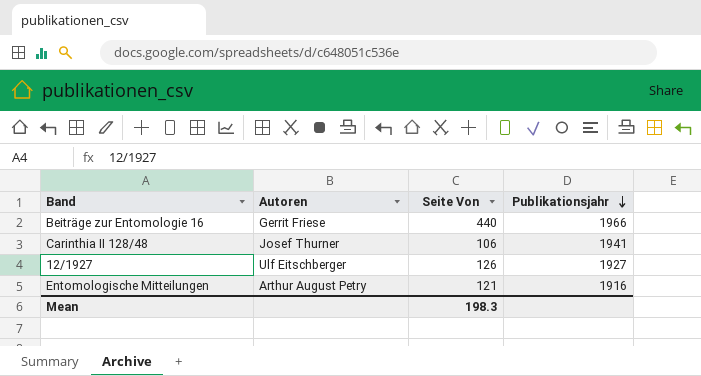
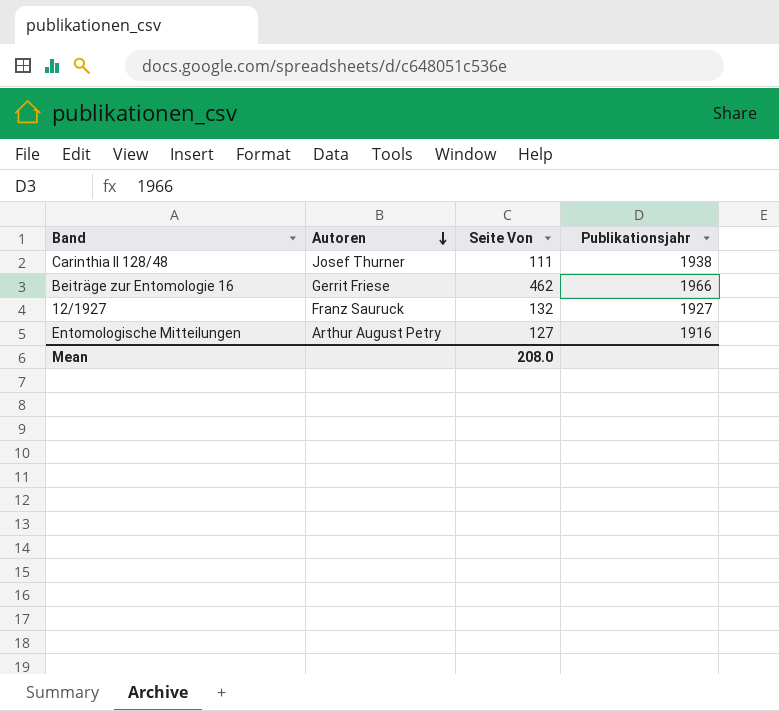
row order: Publikationsjahr descending -> Autoren descending
Carinthia II 128/48 | Seite Von: 106 -> 111
Carinthia II 128/48 | Publikationsjahr: 1941 -> 1938
Beiträge zur Entomologie 16 | Seite Von: 440 -> 462
12/1927 | Autoren: Ulf Eitschberger -> Franz Sauruck
12/1927 | Seite Von: 126 -> 132
Entomologische Mitteilungen | Seite Von: 121 -> 127
Mean | Seite Von: 198.3 -> 208.0

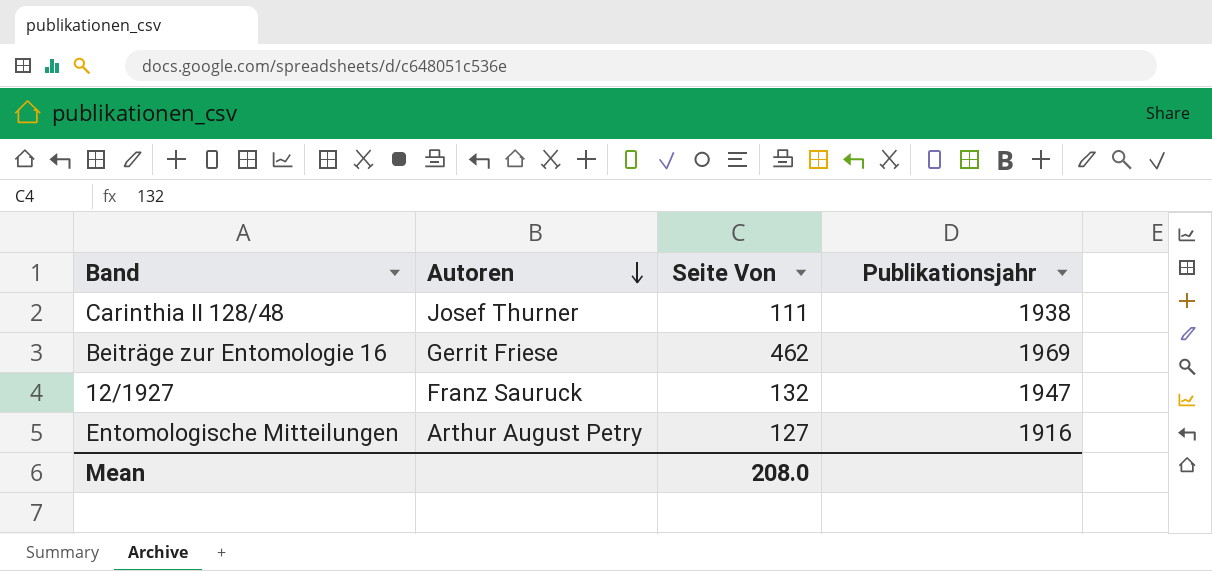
Beiträge zur Entomologie 16 | Publikationsjahr: 1966 -> 1969
12/1927 | Publikationsjahr: 1927 -> 1947

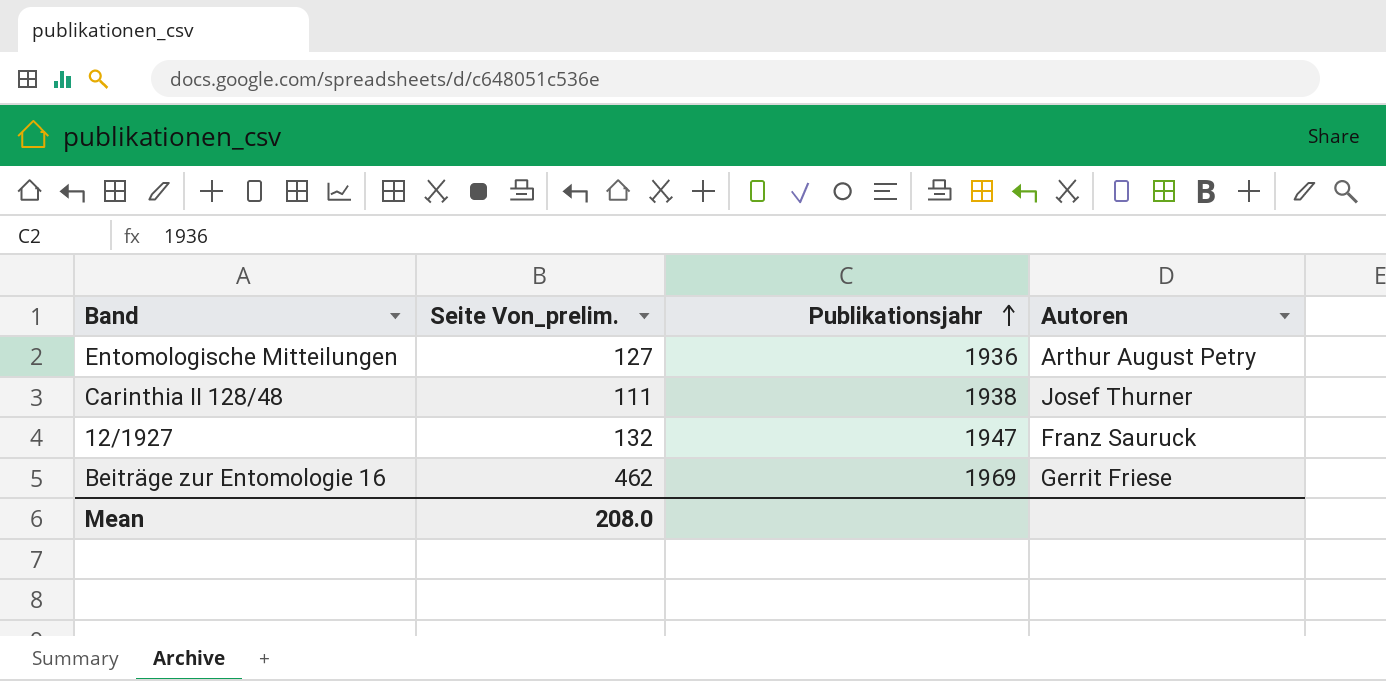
row order: Autoren descending -> Publikationsjahr ascending
column name: Seite Von -> Seite Von_prelim.
column Autoren | position: 2 -> 4
Entomologische Mitteilungen | Publikationsjahr: 1916 -> 1936

